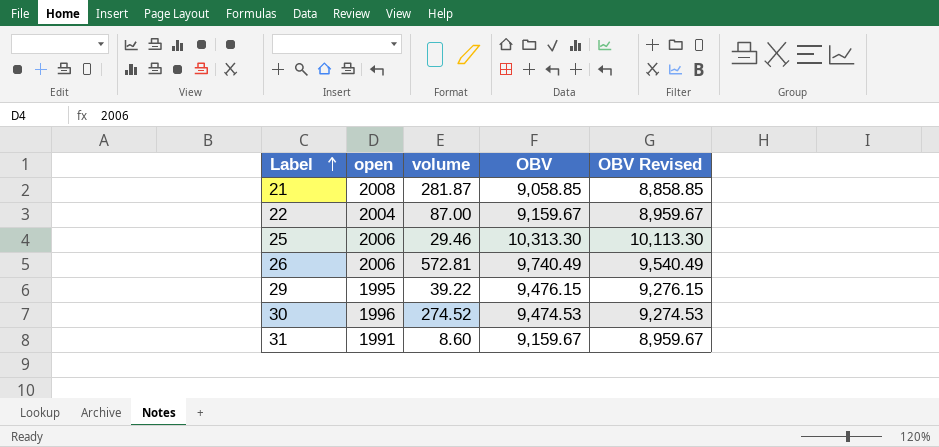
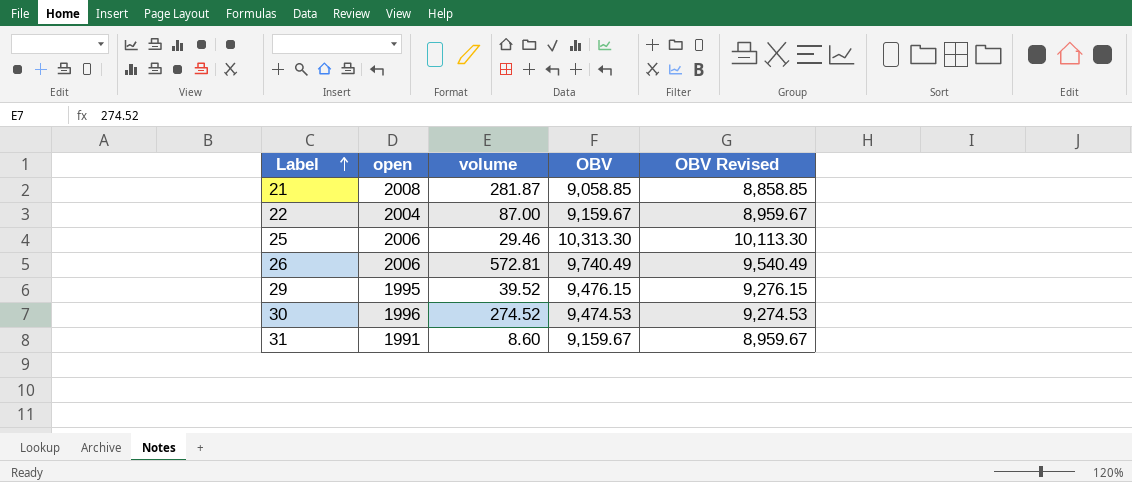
29 | volume: 39.22 -> 39.52

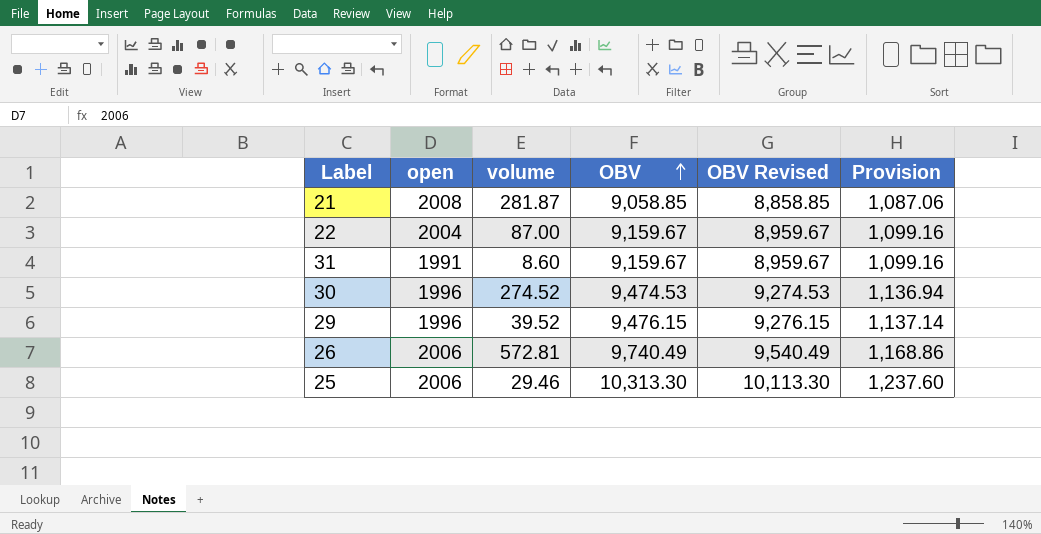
row order: Label ascending -> OBV ascending
column Provision | formula: none -> [OBV] * 0.12
29 | open: 1995 -> 1996

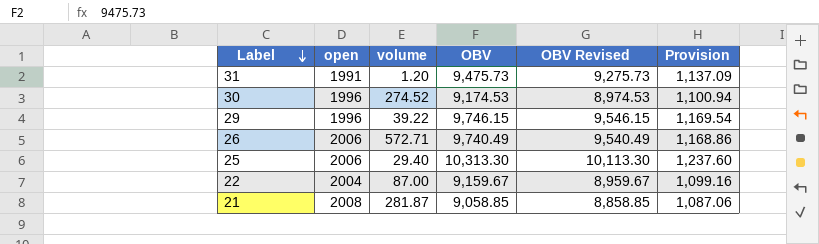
row order: OBV ascending -> Label descending
31 | volume: 8.60 -> 1.20
31 | OBV: 9,159.67 -> 9,475.73
31 | OBV Revised: 8,959.67 -> 9,275.73
31 | Provision: 1,099.16 -> 1,137.09
30 | OBV: 9,474.53 -> 9,174.53
30 | OBV Revised: 9,274.53 -> 8,974.53
30 | Provision: 1,136.94 -> 1,100.94
29 | volume: 39.52 -> 39.22
29 | OBV: 9,476.15 -> 9,746.15
29 | OBV Revised: 9,276.15 -> 9,546.15
29 | Provision: 1,137.14 -> 1,169.54
26 | volume: 572.81 -> 572.71
25 | volume: 29.46 -> 29.40

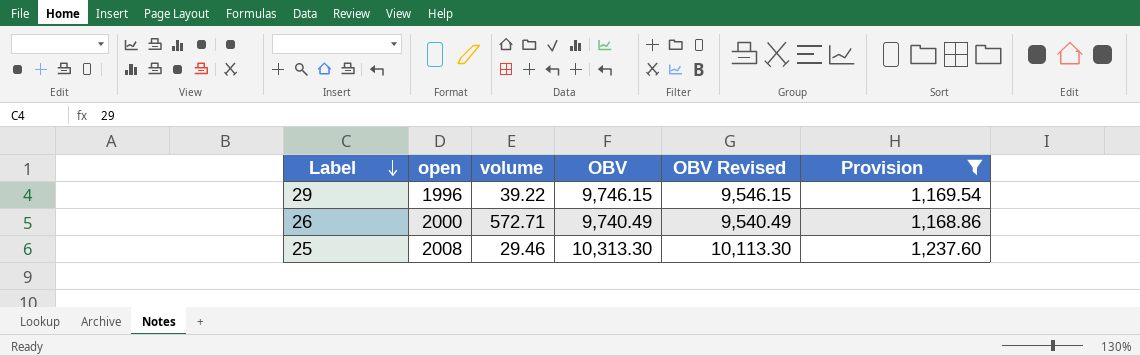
filter: none -> Provision >= 1,168.86
26 | open: 2006 -> 2000
25 | open: 2006 -> 2008
25 | volume: 29.40 -> 29.46

